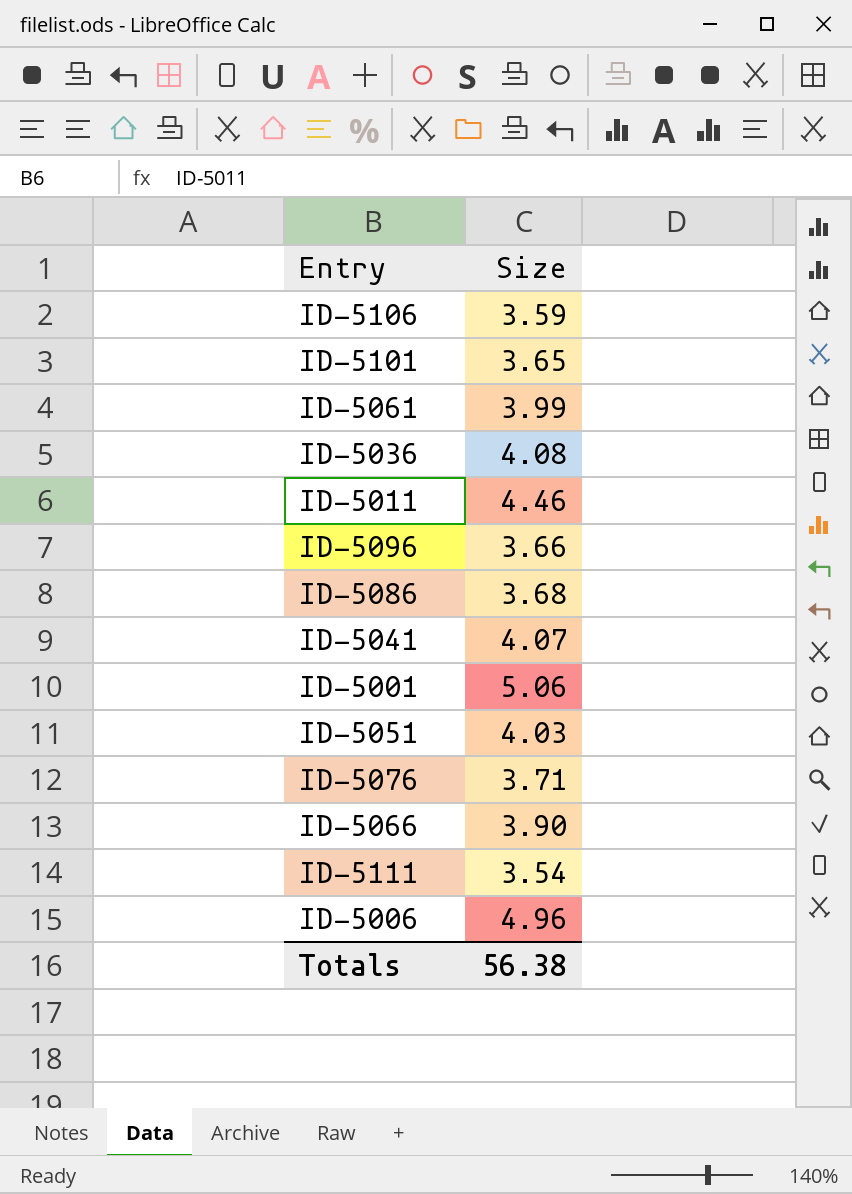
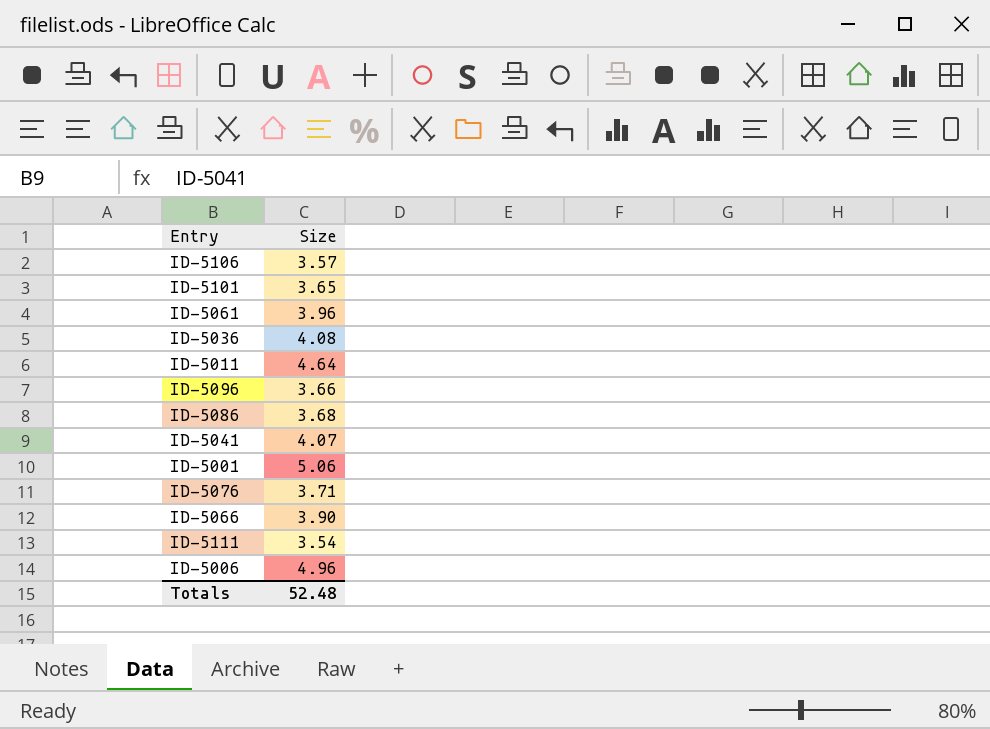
row ID-5051: 4.03 -> none
ID-5106 | Size: 3.59 -> 3.57
ID-5061 | Size: 3.99 -> 3.96
ID-5011 | Size: 4.46 -> 4.64
Totals | Size: 56.38 -> 52.48

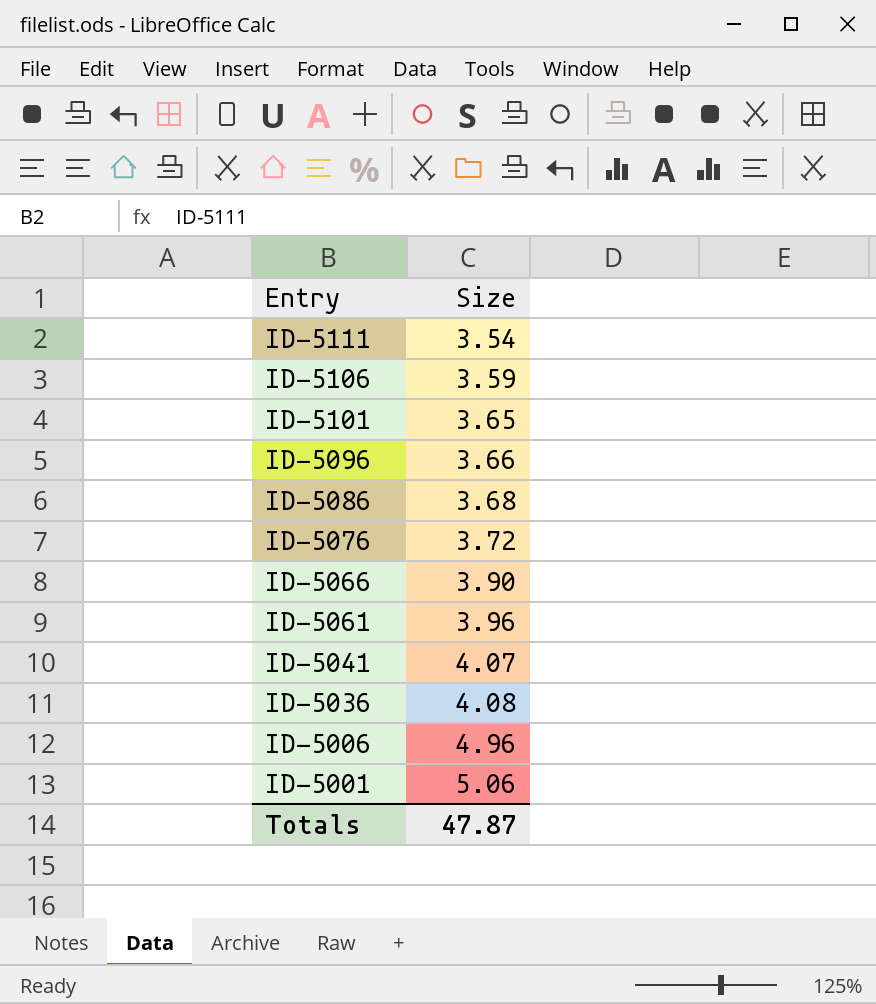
row order: none -> Entry descending
row ID-5011: 4.64 -> none
ID-5106 | Size: 3.57 -> 3.59
ID-5076 | Size: 3.71 -> 3.72
Totals | Size: 52.48 -> 47.87

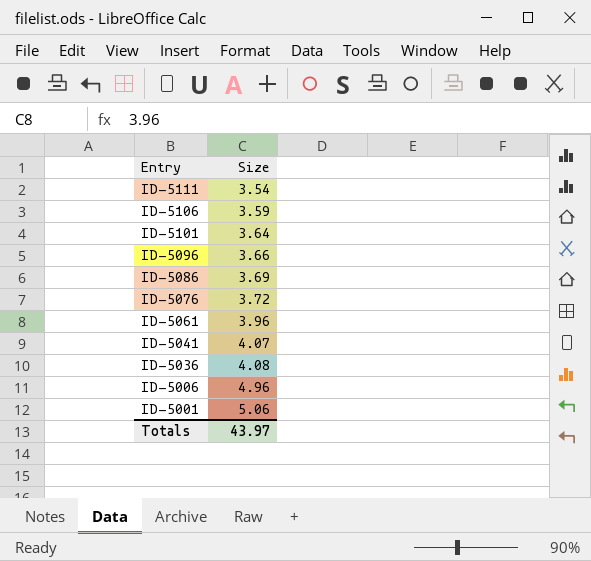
row ID-5066: 3.90 -> none
ID-5101 | Size: 3.65 -> 3.64
ID-5086 | Size: 3.68 -> 3.69
Totals | Size: 47.87 -> 43.97

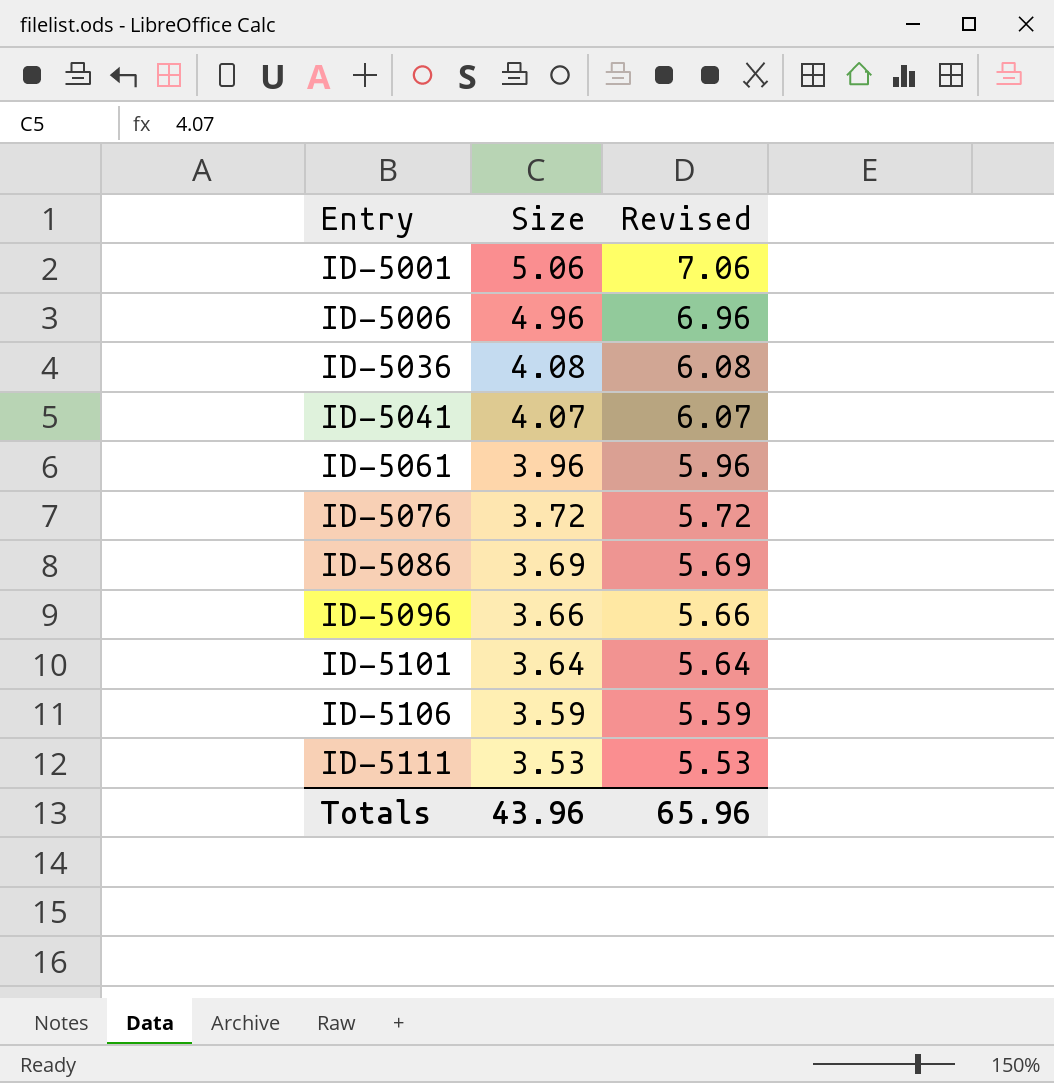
row order: Entry descending -> Entry ascending
column Revised | formula: none -> [Size] + 2
ID-5111 | Size: 3.54 -> 3.53
Totals | Size: 43.97 -> 43.96

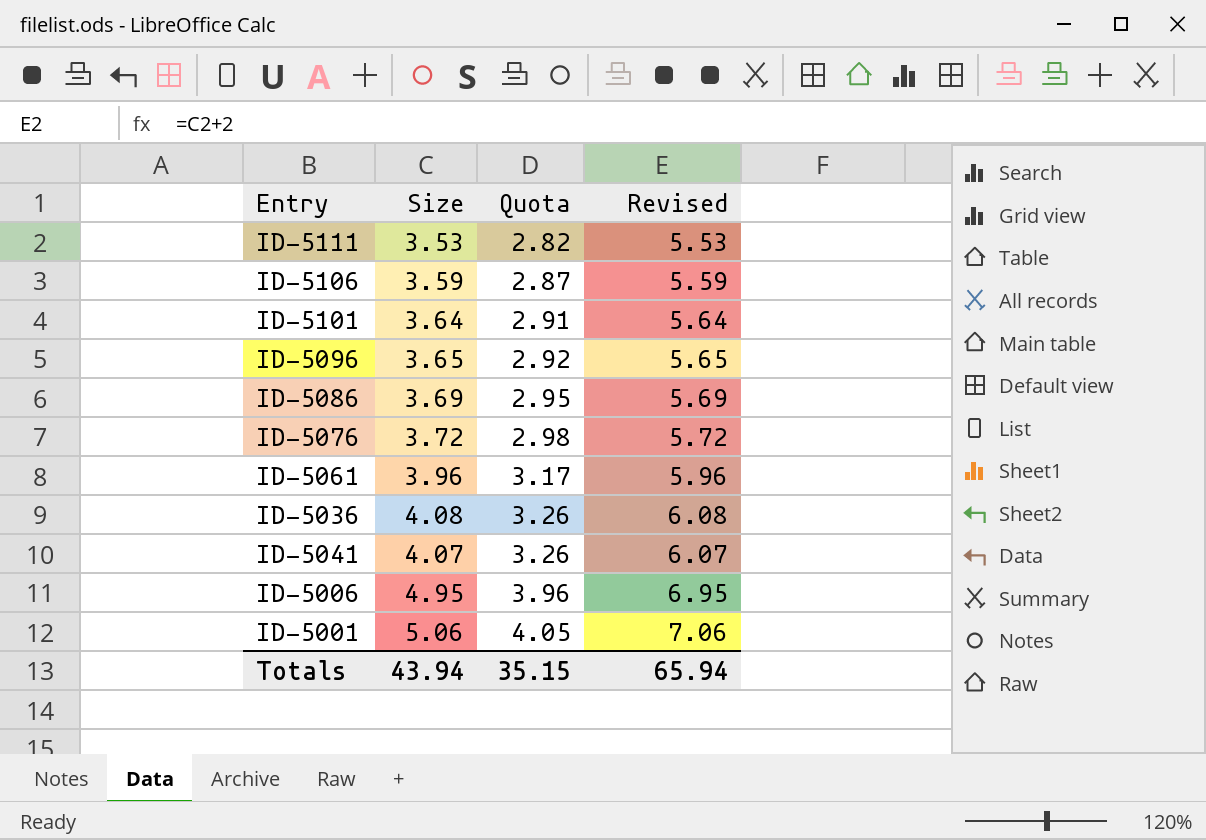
row order: Entry ascending -> Quota ascending
column Quota | formula: none -> [Size] * 0.8
ID-5096 | Size: 3.66 -> 3.65
ID-5096 | Revised: 5.66 -> 5.65
ID-5006 | Size: 4.96 -> 4.95
ID-5006 | Revised: 6.96 -> 6.95
Totals | Size: 43.96 -> 43.94
Totals | Revised: 65.96 -> 65.94

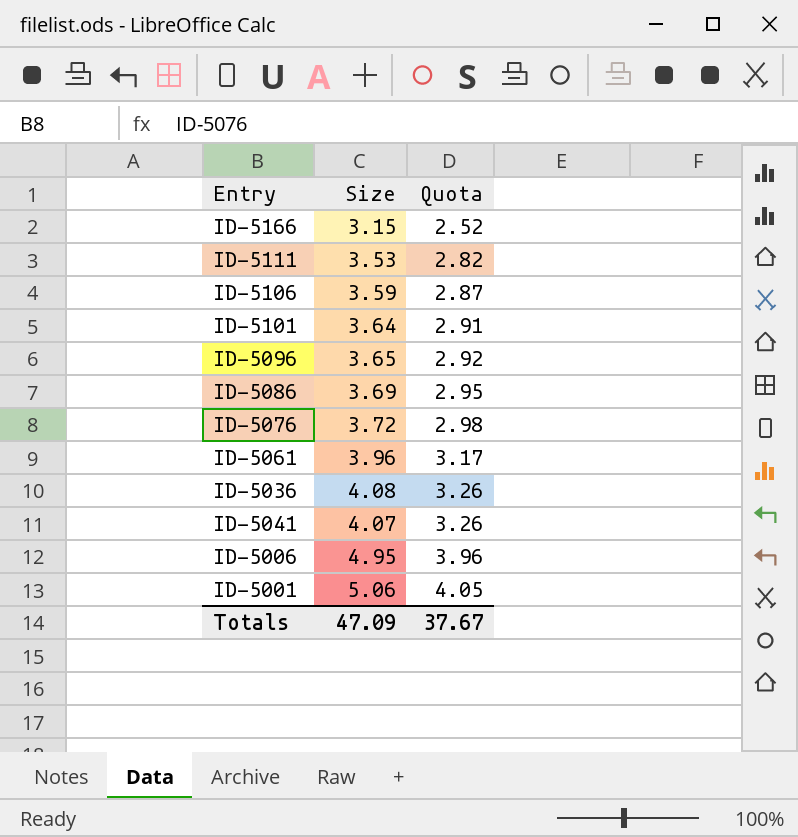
column Revised | formula: [Size] + 2 -> none
row ID-5166: none -> 3.15 | 2.52
Totals | Size: 43.94 -> 47.09
Totals | Quota: 35.15 -> 37.67

